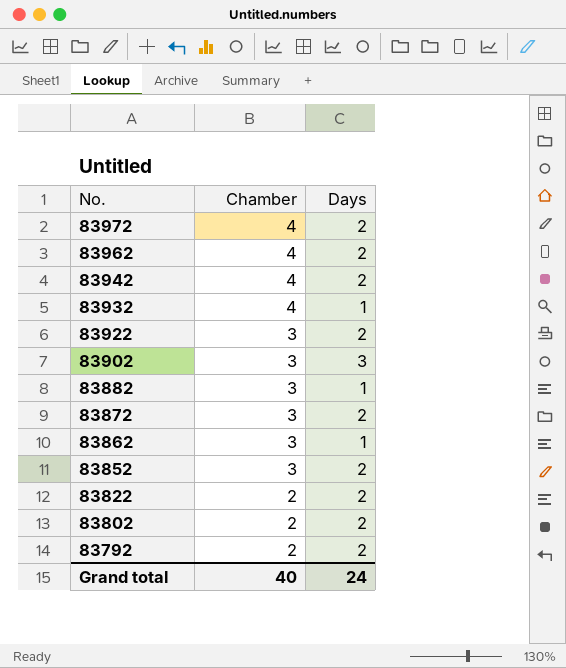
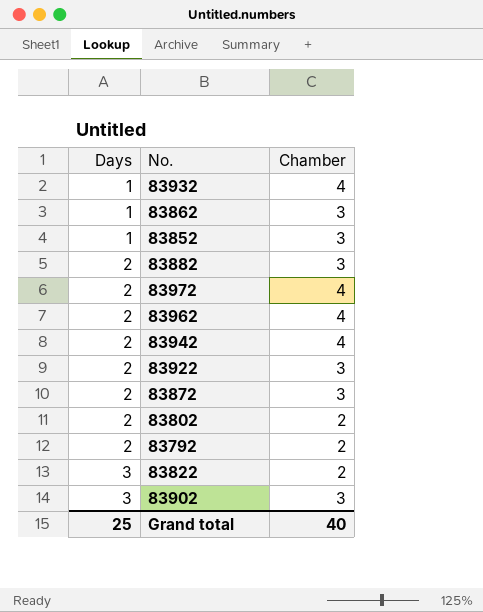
row order: No. descending -> Days ascending
column Days | position: 3 -> 1
83852 | Days: 2 -> 1
83882 | Days: 1 -> 2
83822 | Days: 2 -> 3
Grand total | Days: 24 -> 25

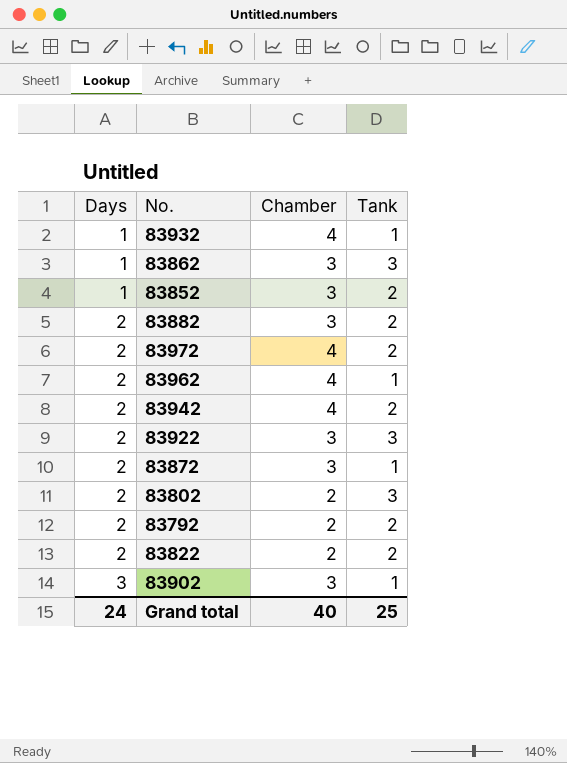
column Tank | position: none -> 4
83822 | Days: 3 -> 2
Grand total | Days: 25 -> 24

